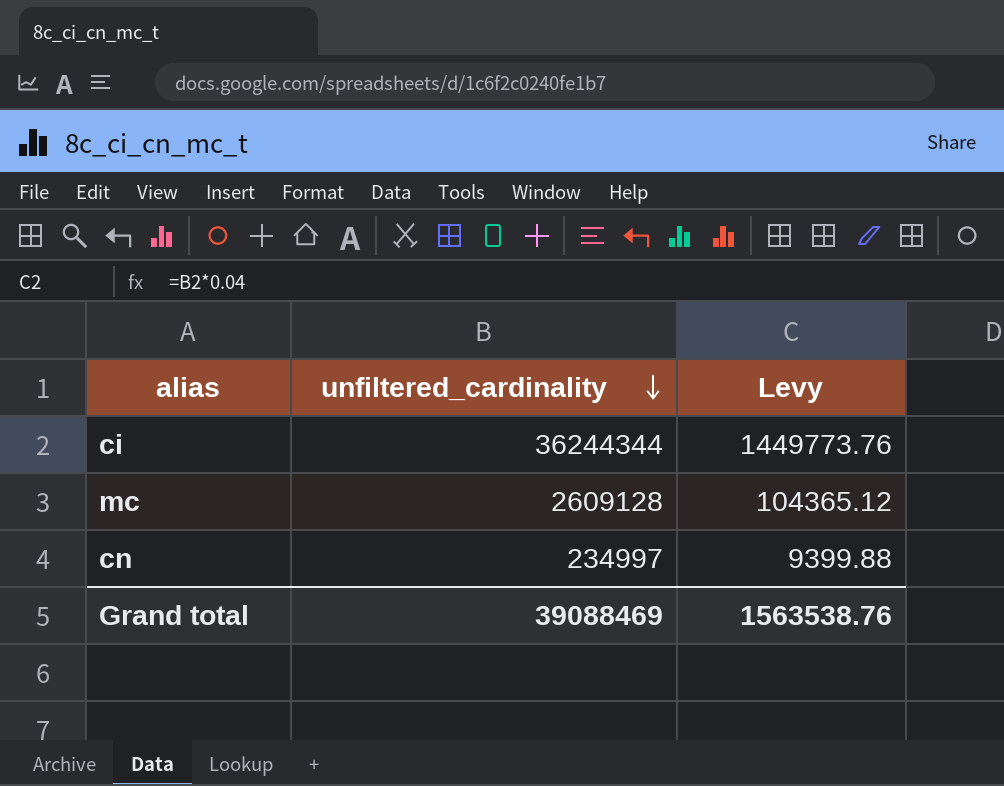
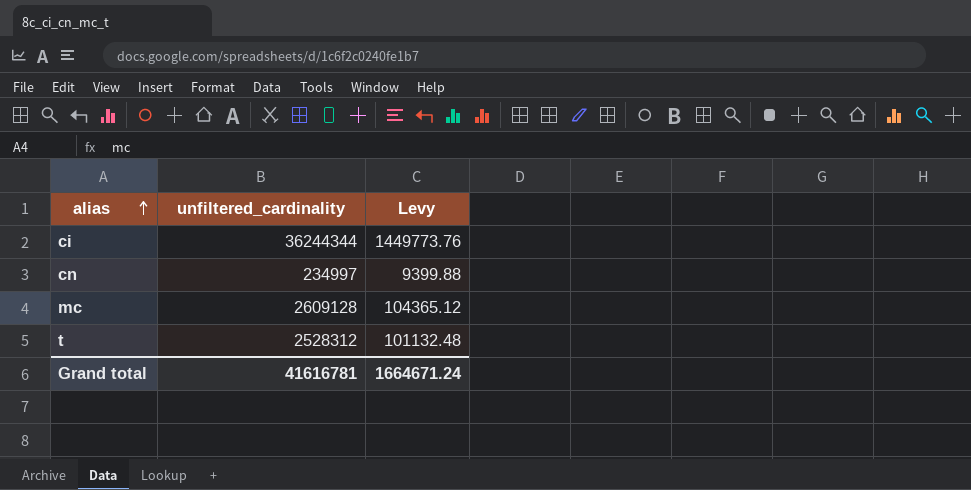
row order: unfiltered_cardinality descending -> alias ascending
row t: none -> 2528312 | 101132.48
Grand total | unfiltered_cardinality: 39088469 -> 41616781
Grand total | Levy: 1563538.76 -> 1664671.24

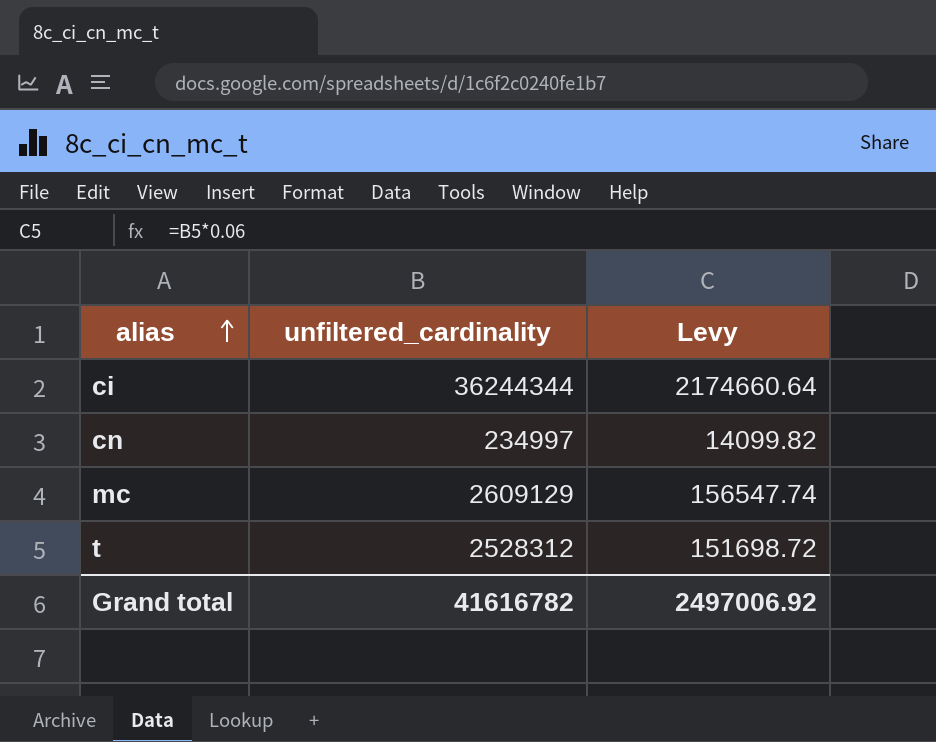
column Levy | formula: [unfiltered_cardinality] * 0.04 -> [unfiltered_cardinality] * 0.06
mc | unfiltered_cardinality: 2609128 -> 2609129
Grand total | unfiltered_cardinality: 41616781 -> 41616782
Grand total | Levy: 1664671.24 -> 2497006.92

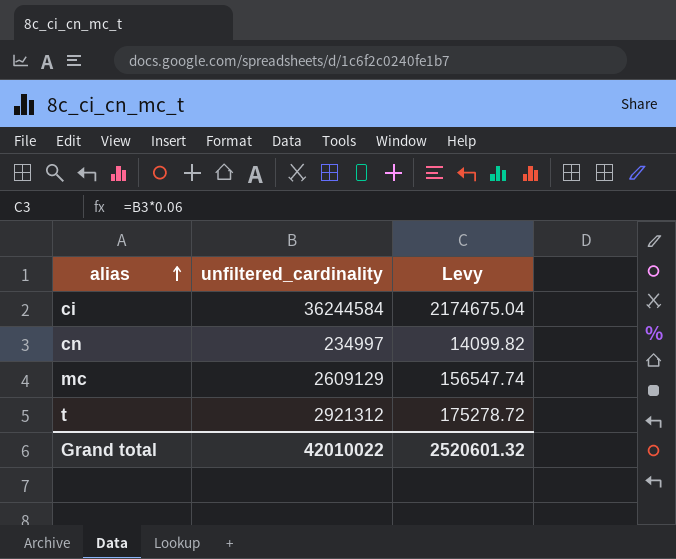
ci | unfiltered_cardinality: 36244344 -> 36244584
ci | Levy: 2174660.64 -> 2174675.04
t | unfiltered_cardinality: 2528312 -> 2921312
t | Levy: 151698.72 -> 175278.72
Grand total | unfiltered_cardinality: 41616782 -> 42010022
Grand total | Levy: 2497006.92 -> 2520601.32

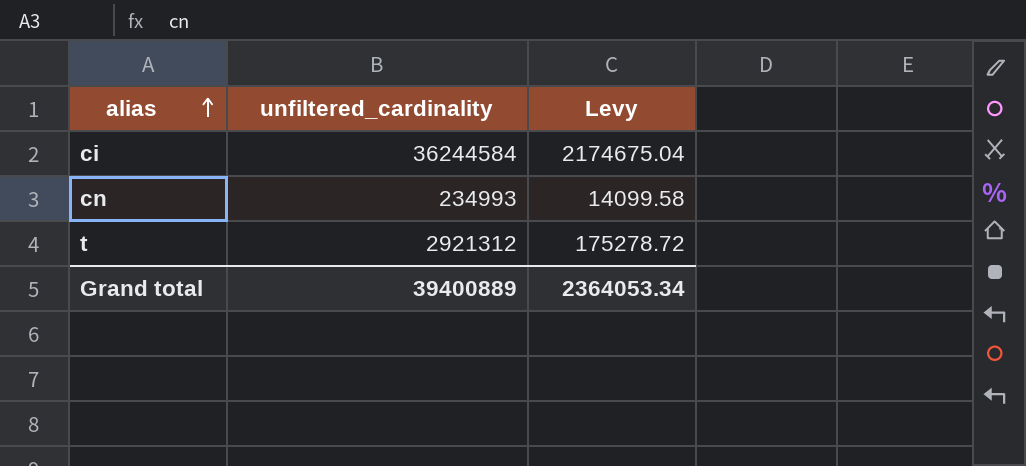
row mc: 2609129 | 156547.74 -> none
cn | unfiltered_cardinality: 234997 -> 234993
cn | Levy: 14099.82 -> 14099.58
Grand total | unfiltered_cardinality: 42010022 -> 39400889
Grand total | Levy: 2520601.32 -> 2364053.34

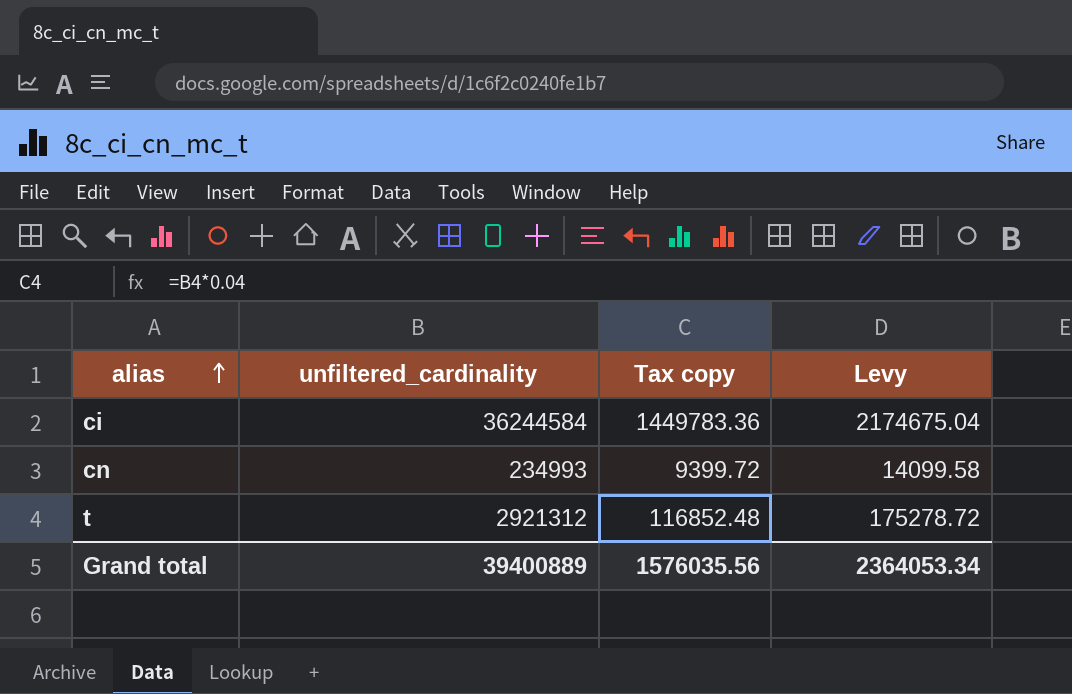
column Tax copy | formula: none -> [unfiltered_cardinality] * 0.04

